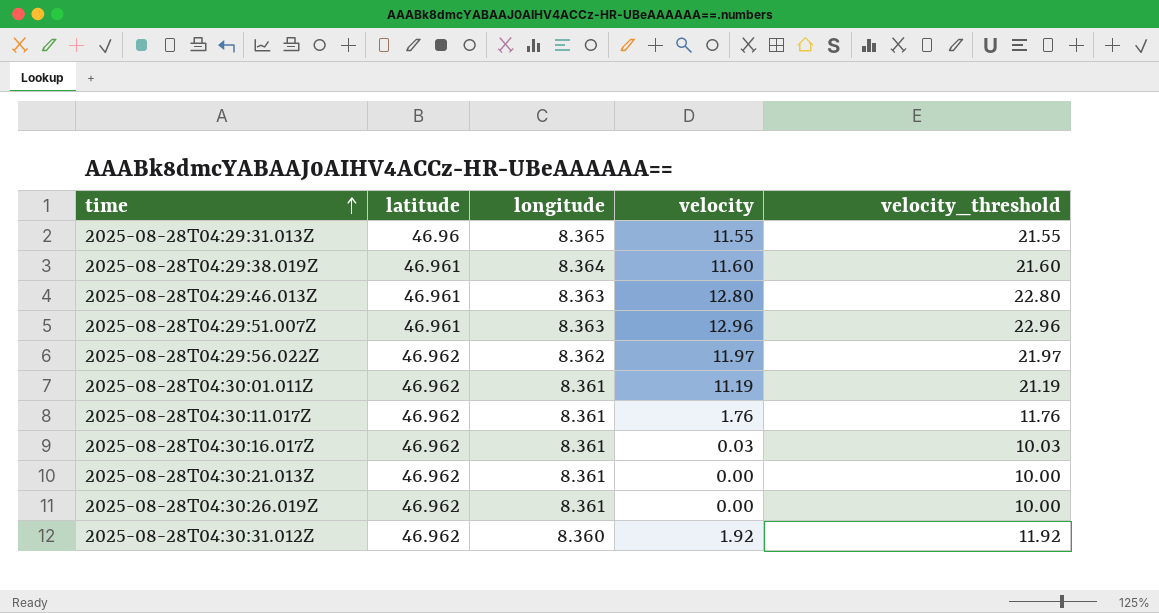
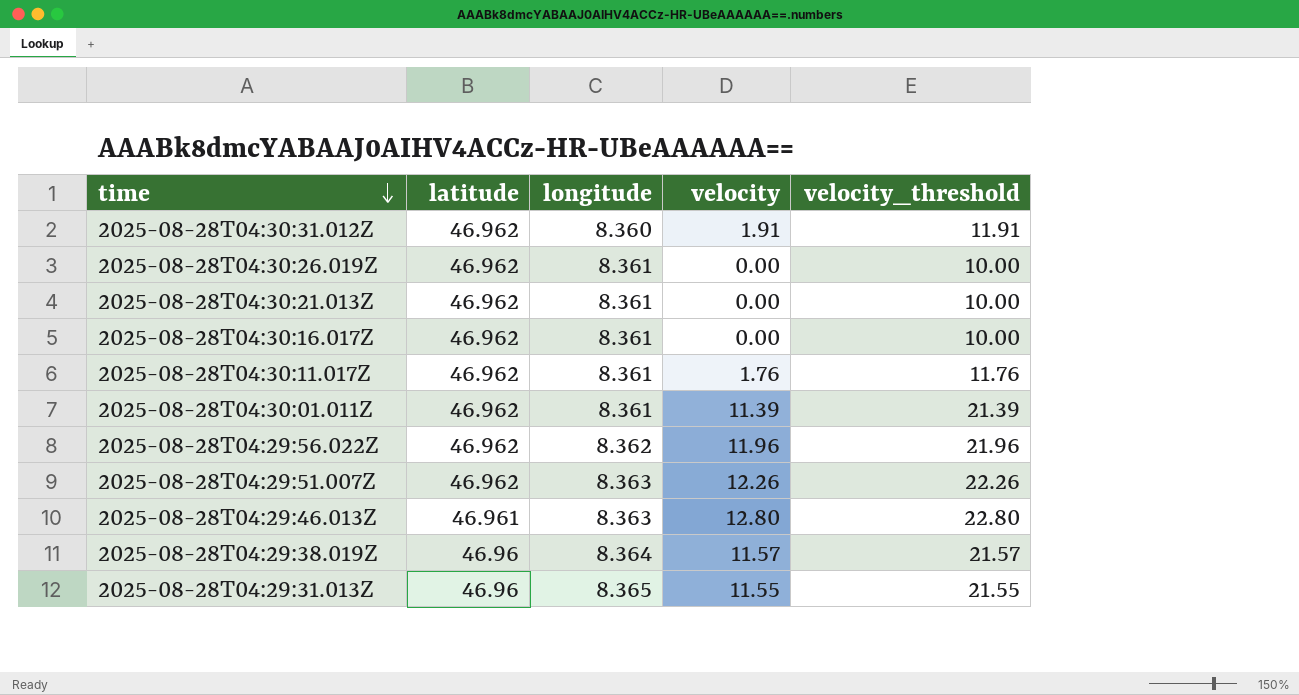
row order: time ascending -> time descending
2025-08-28T04:30:31.012Z | velocity: 1.92 -> 1.91
2025-08-28T04:30:31.012Z | velocity_threshold: 11.92 -> 11.91
2025-08-28T04:30:16.017Z | velocity: 0.03 -> 0.00
2025-08-28T04:30:16.017Z | velocity_threshold: 10.03 -> 10.00
2025-08-28T04:30:01.011Z | velocity: 11.19 -> 11.39
2025-08-28T04:30:01.011Z | velocity_threshold: 21.19 -> 21.39
2025-08-28T04:29:56.022Z | velocity: 11.97 -> 11.96
2025-08-28T04:29:56.022Z | velocity_threshold: 21.97 -> 21.96
2025-08-28T04:29:51.007Z | latitude: 46.961 -> 46.962
2025-08-28T04:29:51.007Z | velocity: 12.96 -> 12.26
2025-08-28T04:29:51.007Z | velocity_threshold: 22.96 -> 22.26
2025-08-28T04:29:38.019Z | latitude: 46.961 -> 46.96
2025-08-28T04:29:38.019Z | velocity: 11.60 -> 11.57
2025-08-28T04:29:38.019Z | velocity_threshold: 21.60 -> 21.57

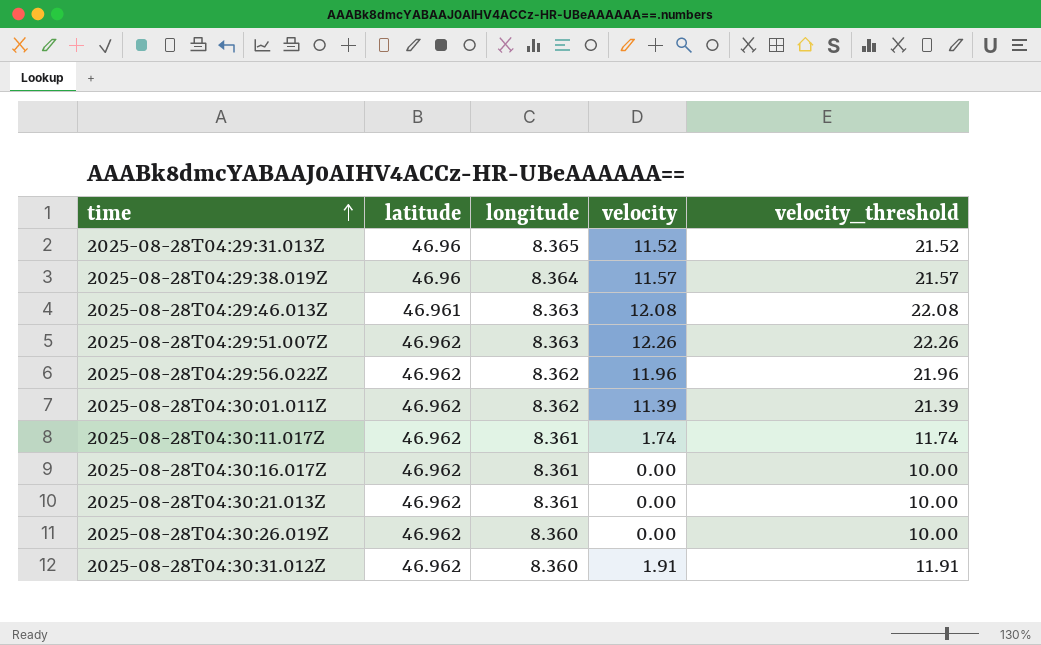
row order: time descending -> time ascending
2025-08-28T04:29:31.013Z | velocity: 11.55 -> 11.52
2025-08-28T04:29:31.013Z | velocity_threshold: 21.55 -> 21.52
2025-08-28T04:29:46.013Z | velocity: 12.80 -> 12.08
2025-08-28T04:29:46.013Z | velocity_threshold: 22.80 -> 22.08
2025-08-28T04:30:01.011Z | longitude: 8.361 -> 8.362
2025-08-28T04:30:11.017Z | velocity: 1.76 -> 1.74
2025-08-28T04:30:11.017Z | velocity_threshold: 11.76 -> 11.74
2025-08-28T04:30:26.019Z | longitude: 8.361 -> 8.360

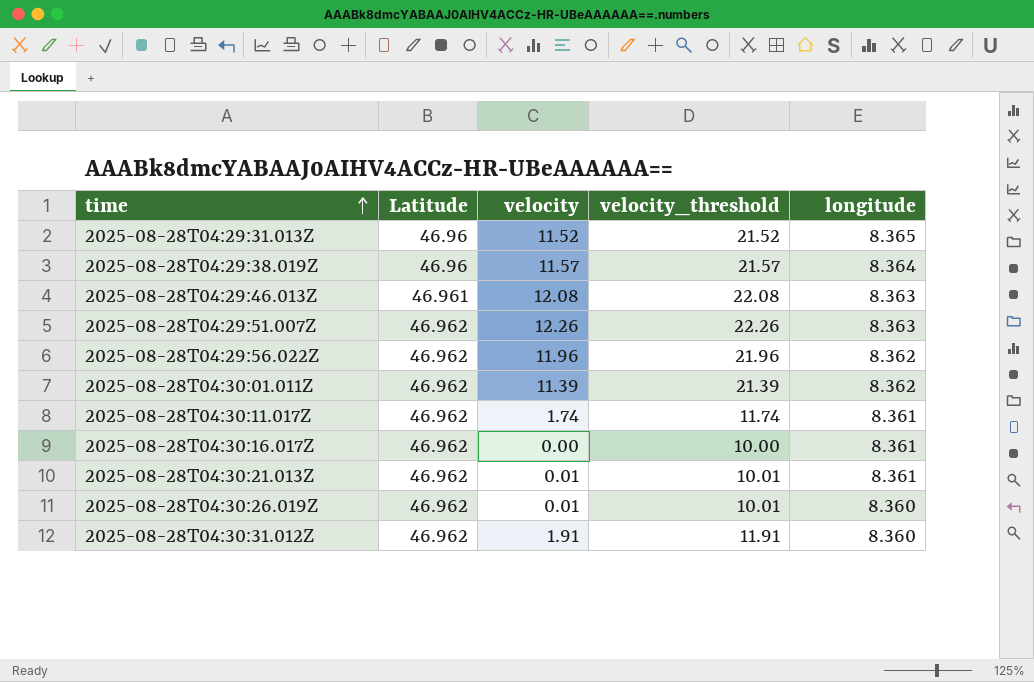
column name: latitude -> Latitude
column longitude | position: 3 -> 5
2025-08-28T04:30:21.013Z | velocity: 0.00 -> 0.01
2025-08-28T04:30:21.013Z | velocity_threshold: 10.00 -> 10.01
2025-08-28T04:30:26.019Z | velocity: 0.00 -> 0.01
2025-08-28T04:30:26.019Z | velocity_threshold: 10.00 -> 10.01

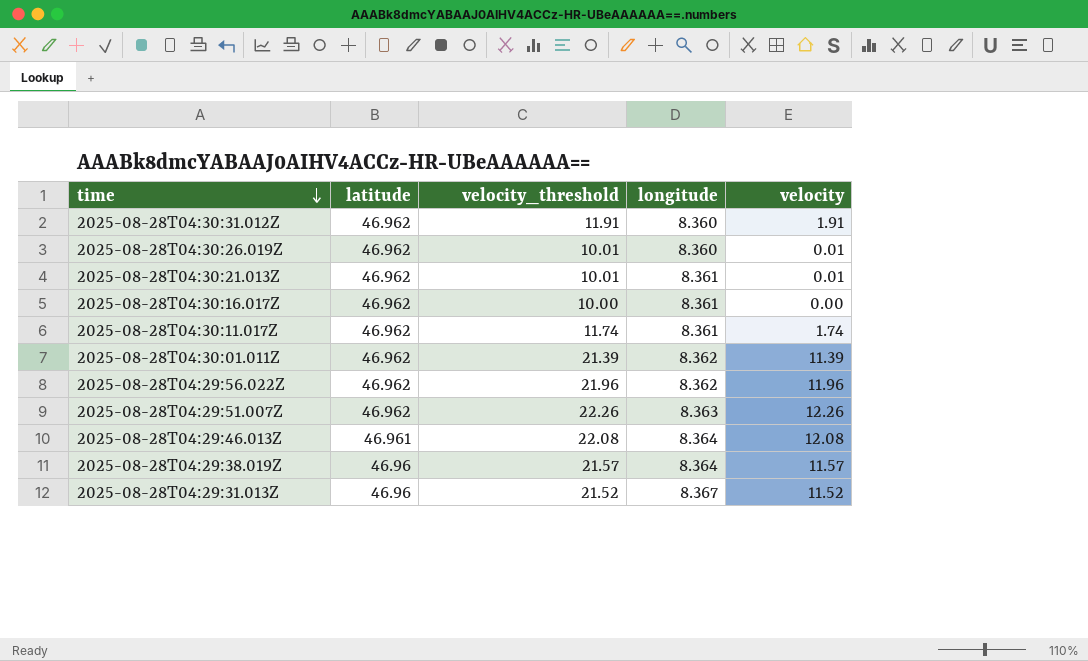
row order: time ascending -> time descending
column name: Latitude -> latitude
column velocity | position: 3 -> 5
2025-08-28T04:29:46.013Z | longitude: 8.363 -> 8.364
2025-08-28T04:29:31.013Z | longitude: 8.365 -> 8.367

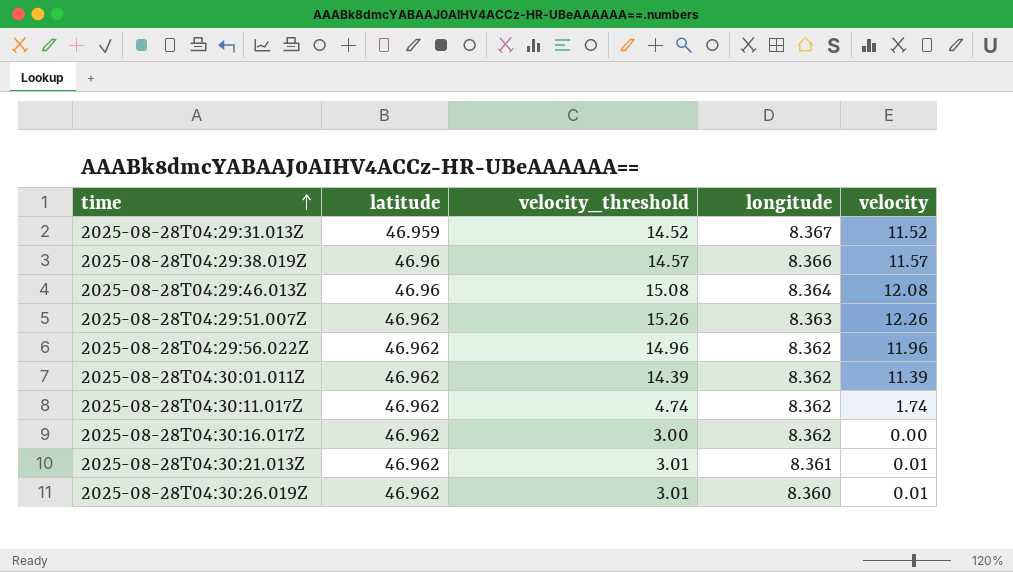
row order: time descending -> time ascending
column velocity_threshold | formula: [velocity] + 10 -> [velocity] + 3
row 2025-08-28T04:30:31.012Z: 46.962 | 11.91 | 8.360 | 1.91 -> none
2025-08-28T04:29:31.013Z | latitude: 46.96 -> 46.959
2025-08-28T04:29:38.019Z | longitude: 8.364 -> 8.366
2025-08-28T04:29:46.013Z | latitude: 46.961 -> 46.96
2025-08-28T04:30:11.017Z | longitude: 8.361 -> 8.362
2025-08-28T04:30:16.017Z | longitude: 8.361 -> 8.362

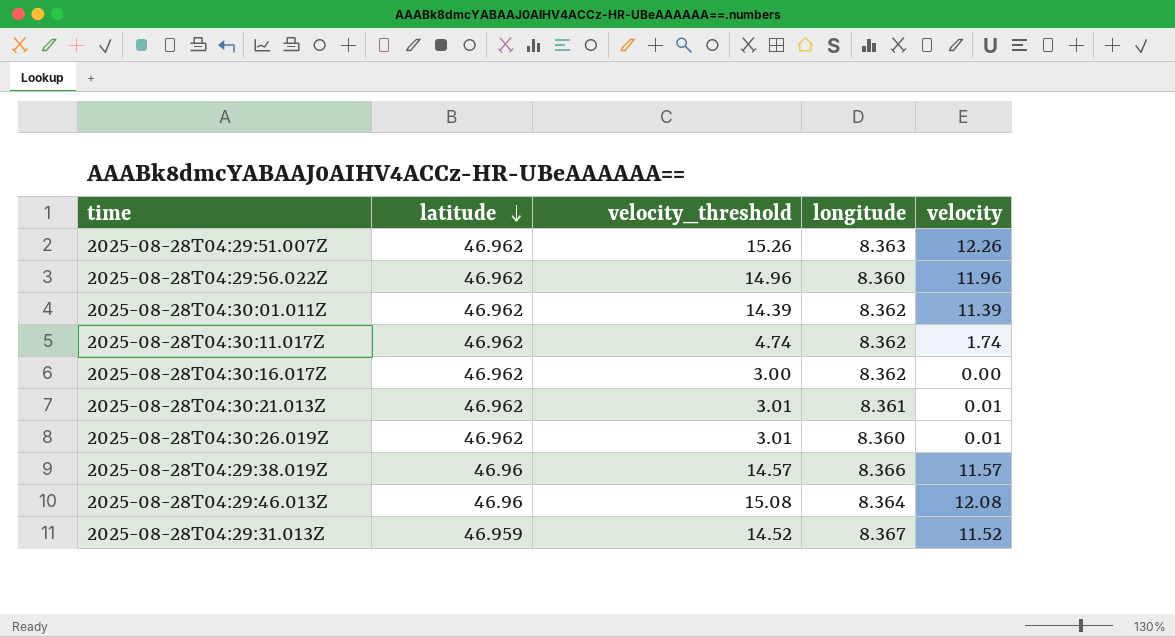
row order: time ascending -> latitude descending
2025-08-28T04:29:56.022Z | longitude: 8.362 -> 8.360

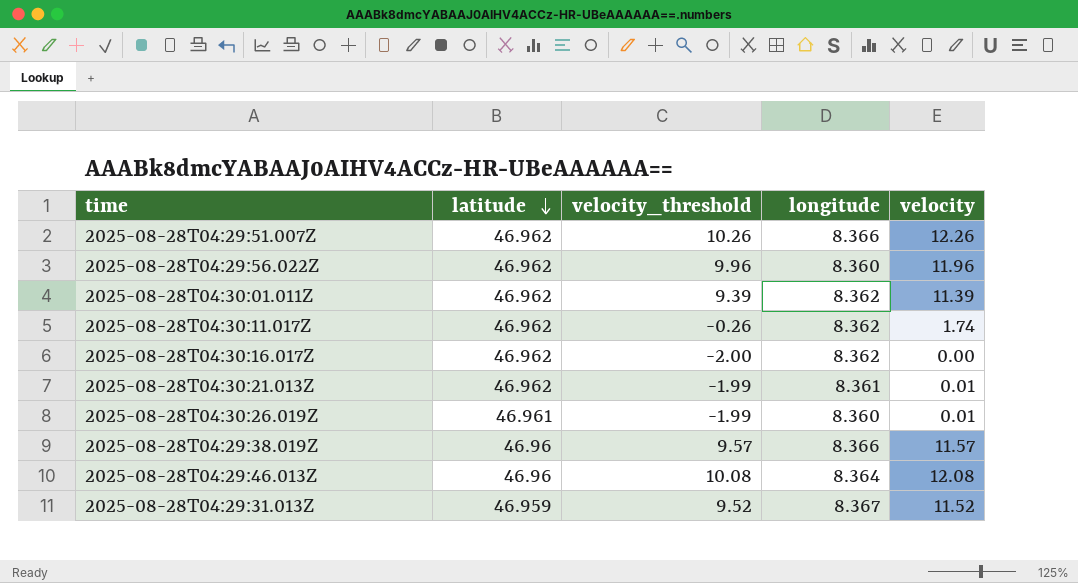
column velocity_threshold | formula: [velocity] + 3 -> [velocity] - 2
2025-08-28T04:29:51.007Z | longitude: 8.363 -> 8.366
2025-08-28T04:30:26.019Z | latitude: 46.962 -> 46.961

